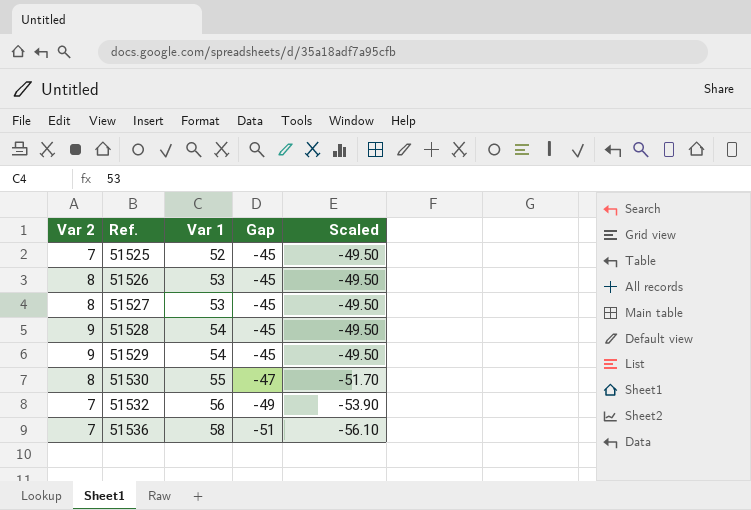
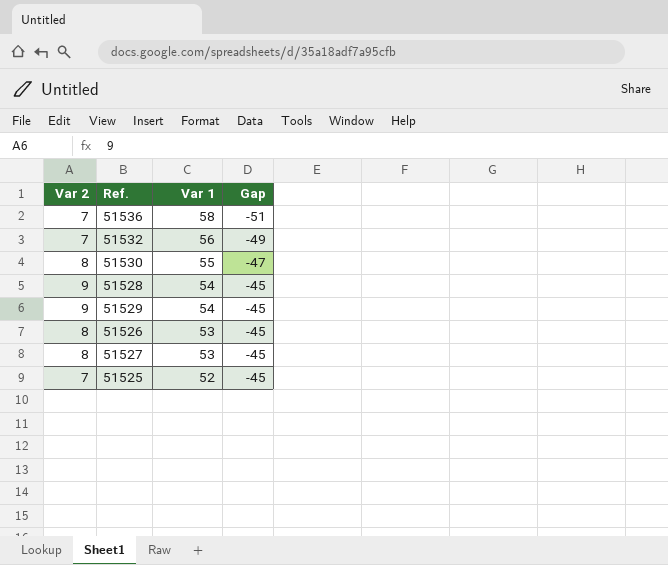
row order: Ref. ascending -> Var 1 descending
column Scaled | formula: [Gap] * 1.1 -> none

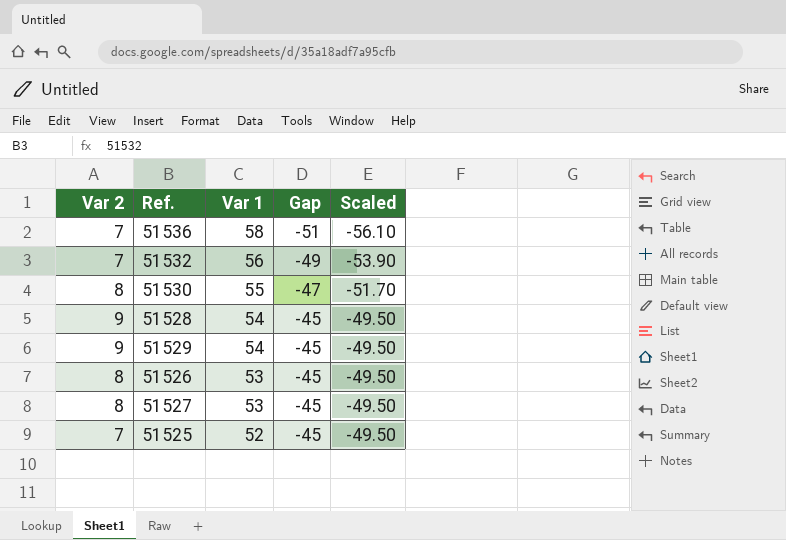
column Scaled | formula: none -> [Gap] * 1.1

